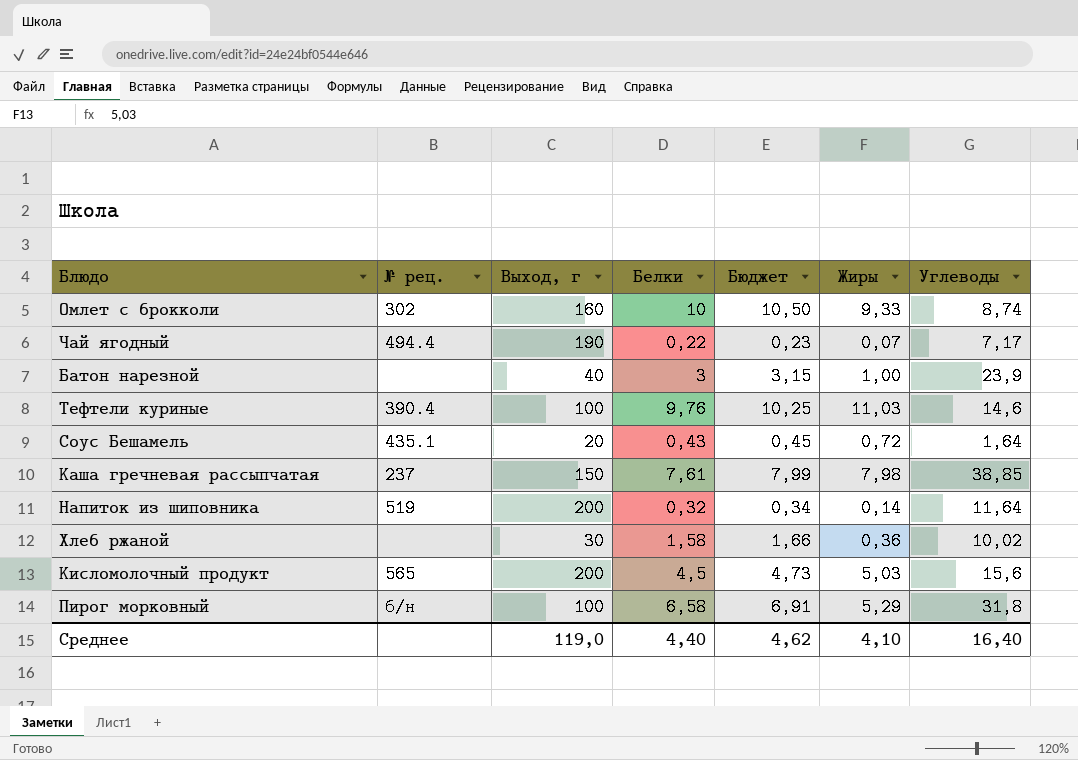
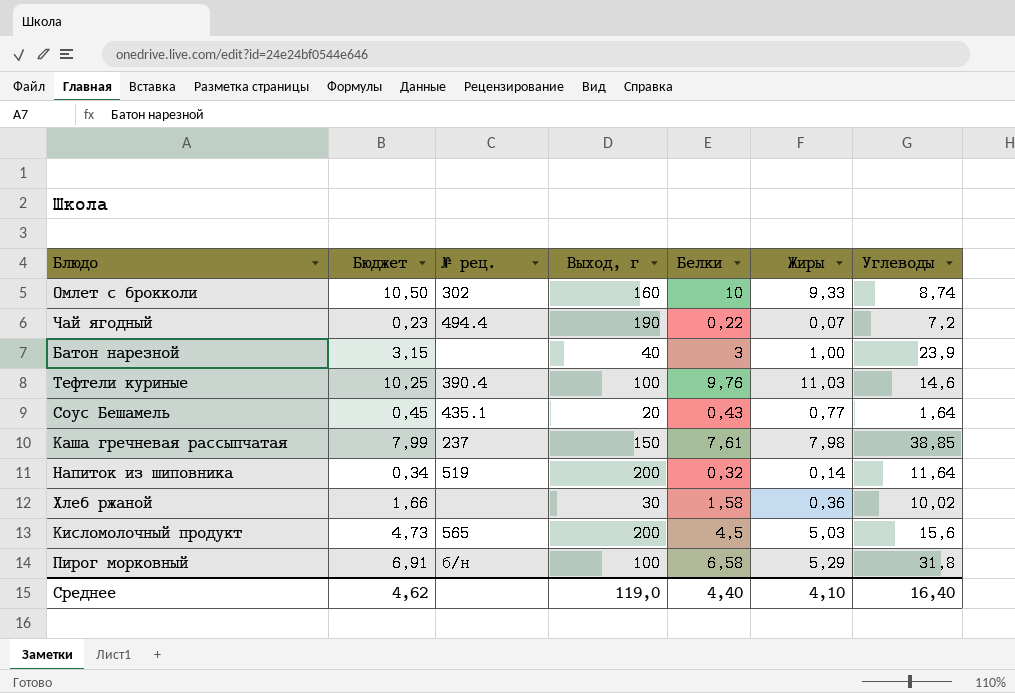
column Бюджет | position: 5 -> 2
Чай ягодный | Углеводы: 7,17 -> 7,2
Соус Бешамель | Жиры: 0,72 -> 0,77

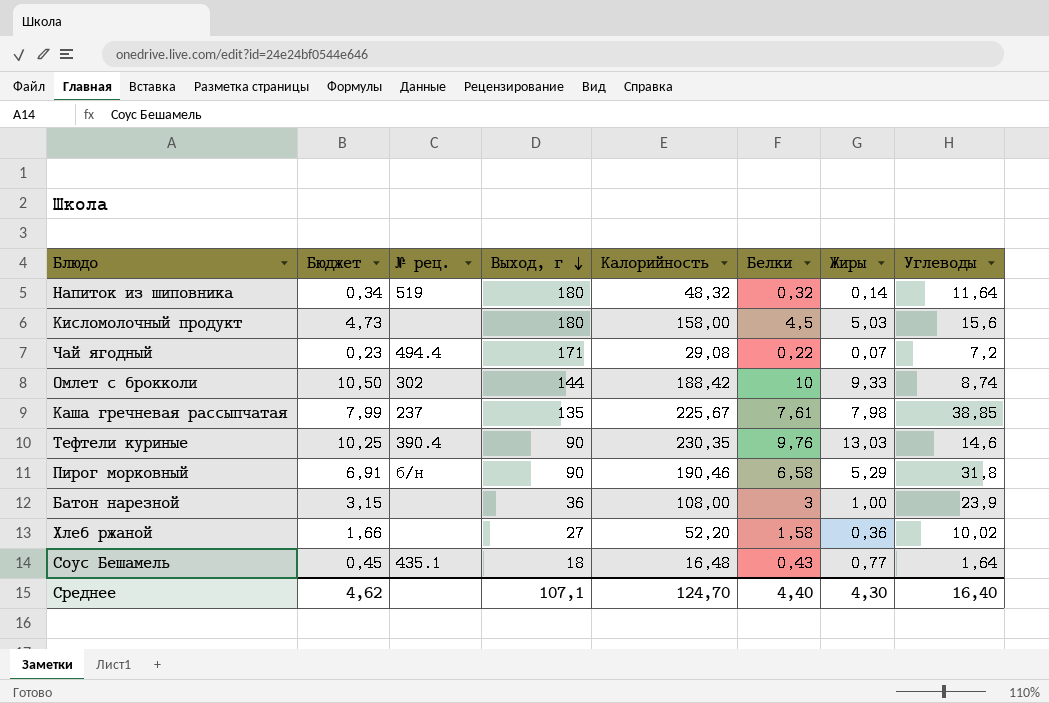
row order: none -> Выход, г descending
column Калорийность | position: none -> 5
Напиток из шиповника | Выход, г: 200 -> 180
Кисломолочный продукт | № рец.: 565 -> none
Кисломолочный продукт | Выход, г: 200 -> 180
Чай ягодный | Выход, г: 190 -> 171
Омлет с брокколи | Выход, г: 160 -> 144
Каша гречневая рассыпчатая | Выход, г: 150 -> 135
Тефтели куриные | Выход, г: 100 -> 90
Тефтели куриные | Жиры: 11,03 -> 13,03
Пирог морковный | Выход, г: 100 -> 90
Батон нарезной | Выход, г: 40 -> 36
Хлеб ржаной | Выход, г: 30 -> 27
Соус Бешамель | Выход, г: 20 -> 18
Среднее | Выход, г: 119,0 -> 107,1
Среднее | Жиры: 4,10 -> 4,30

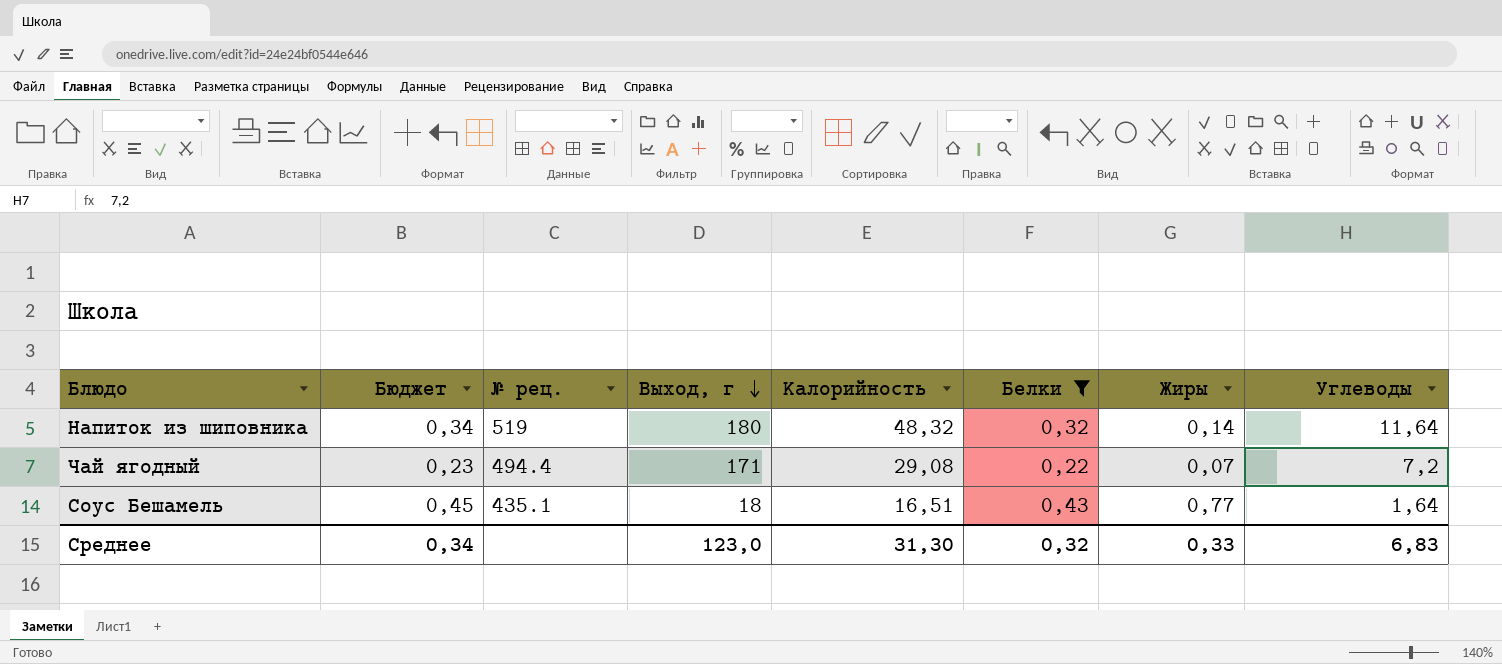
filter: none -> Белки <= 0,43
Соус Бешамель | Калорийность: 16,48 -> 16,51
Среднее | Бюджет: 4,62 -> 0,34
Среднее | Выход, г: 107,1 -> 123,0
Среднее | Калорийность: 124,70 -> 31,30
Среднее | Белки: 4,40 -> 0,32
Среднее | Жиры: 4,30 -> 0,33
Среднее | Углеводы: 16,40 -> 6,83

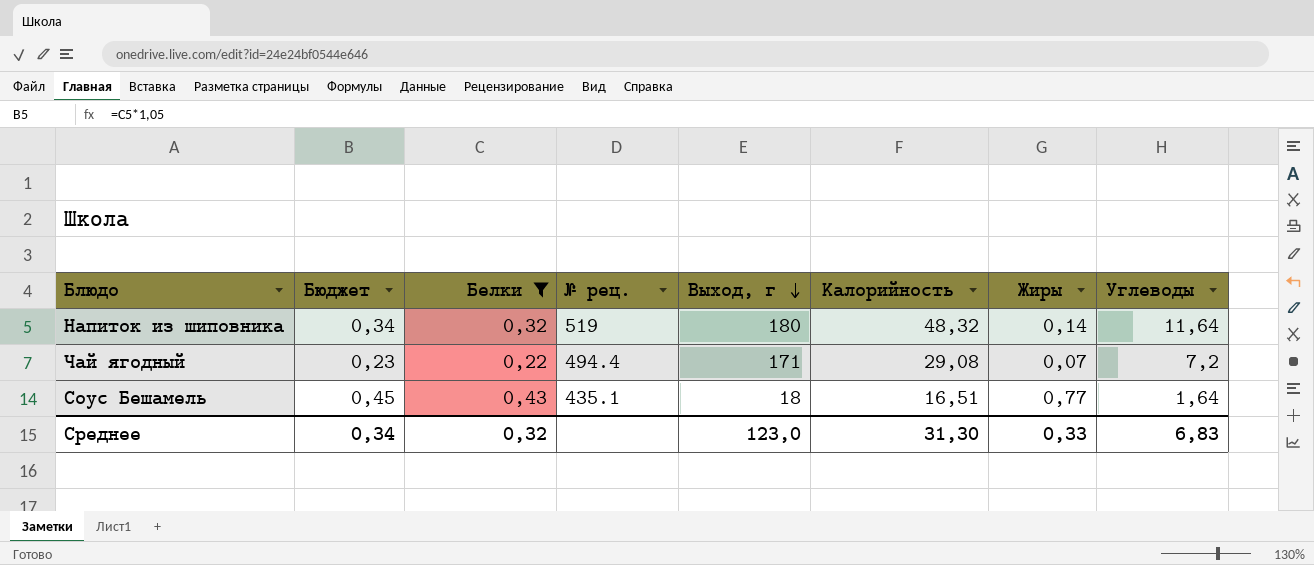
column Белки | position: 6 -> 3

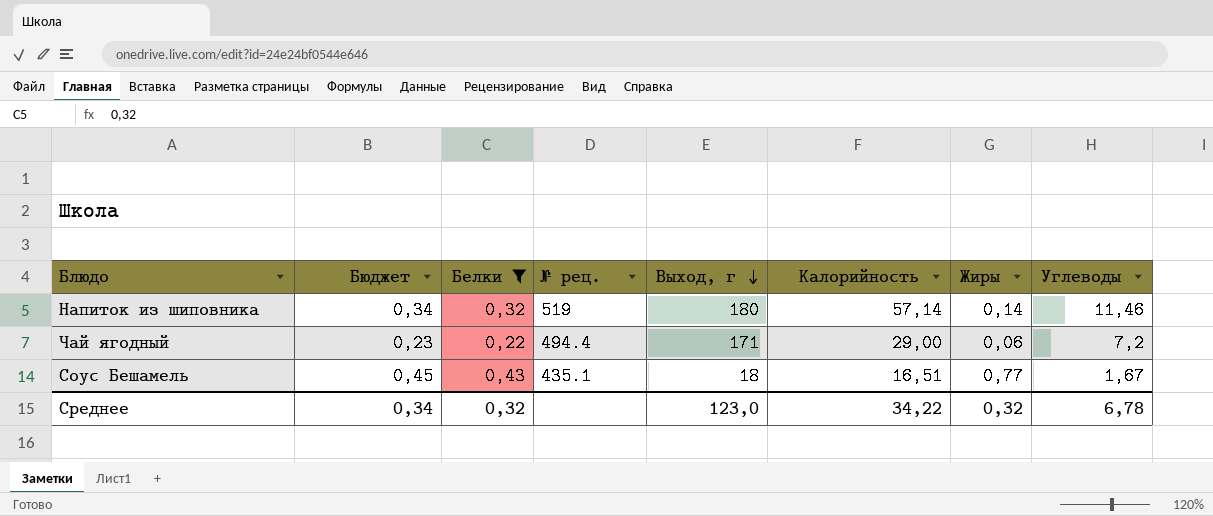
Напиток из шиповника | Калорийность: 48,32 -> 57,14
Напиток из шиповника | Углеводы: 11,64 -> 11,46
Чай ягодный | Калорийность: 29,08 -> 29,00
Чай ягодный | Жиры: 0,07 -> 0,06
Соус Бешамель | Углеводы: 1,64 -> 1,67
Среднее | Калорийность: 31,30 -> 34,22
Среднее | Жиры: 0,33 -> 0,32
Среднее | Углеводы: 6,83 -> 6,78

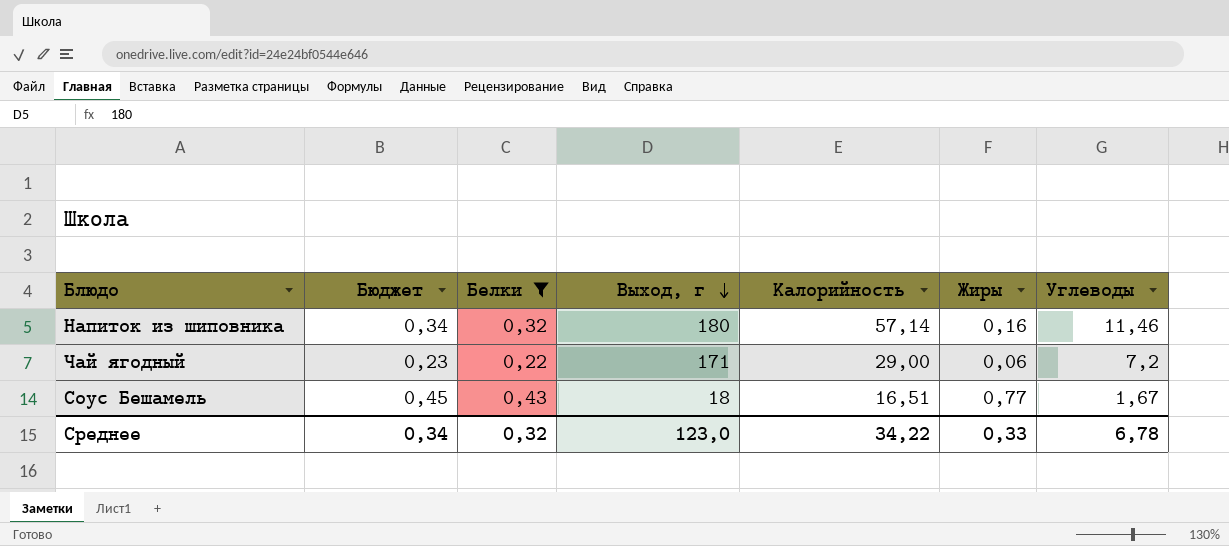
column № рец. | position: 4 -> none
Напиток из шиповника | Жиры: 0,14 -> 0,16
Среднее | Жиры: 0,32 -> 0,33

